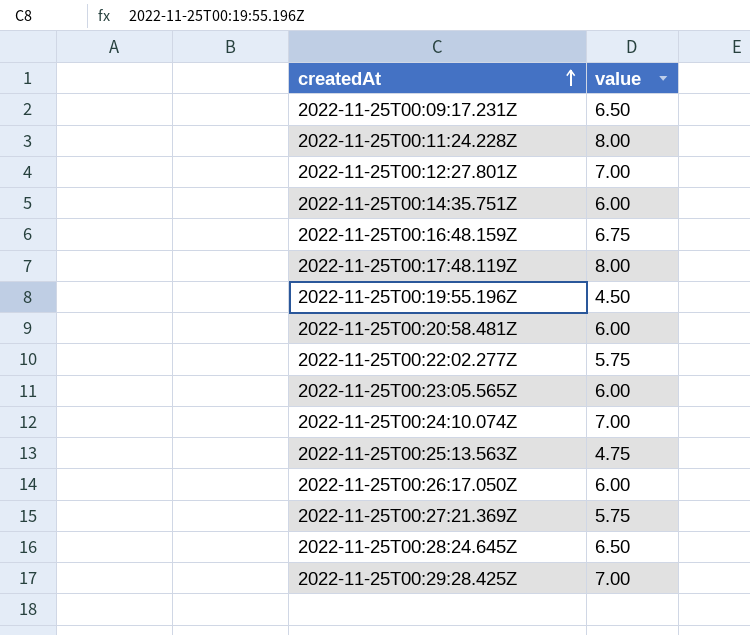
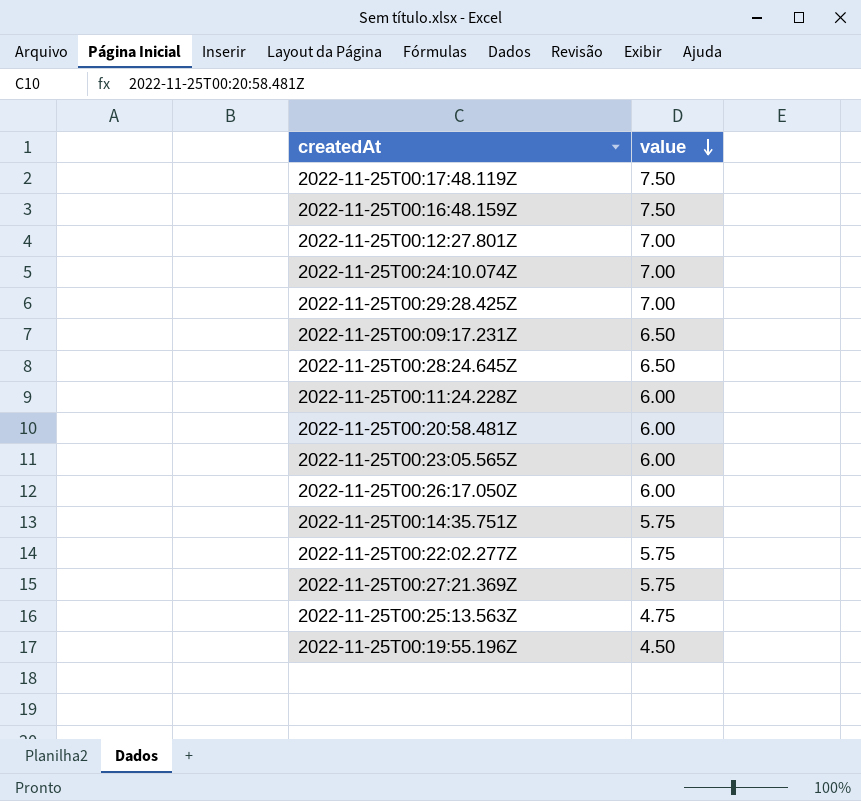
row order: createdAt ascending -> value descending
2022-11-25T00:17:48.119Z | value: 8.00 -> 7.50
2022-11-25T00:16:48.159Z | value: 6.75 -> 7.50
2022-11-25T00:11:24.228Z | value: 8.00 -> 6.00
2022-11-25T00:14:35.751Z | value: 6.00 -> 5.75

